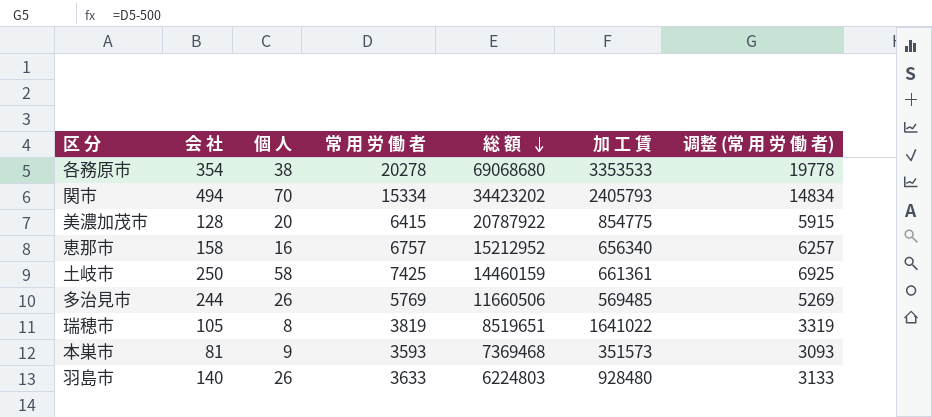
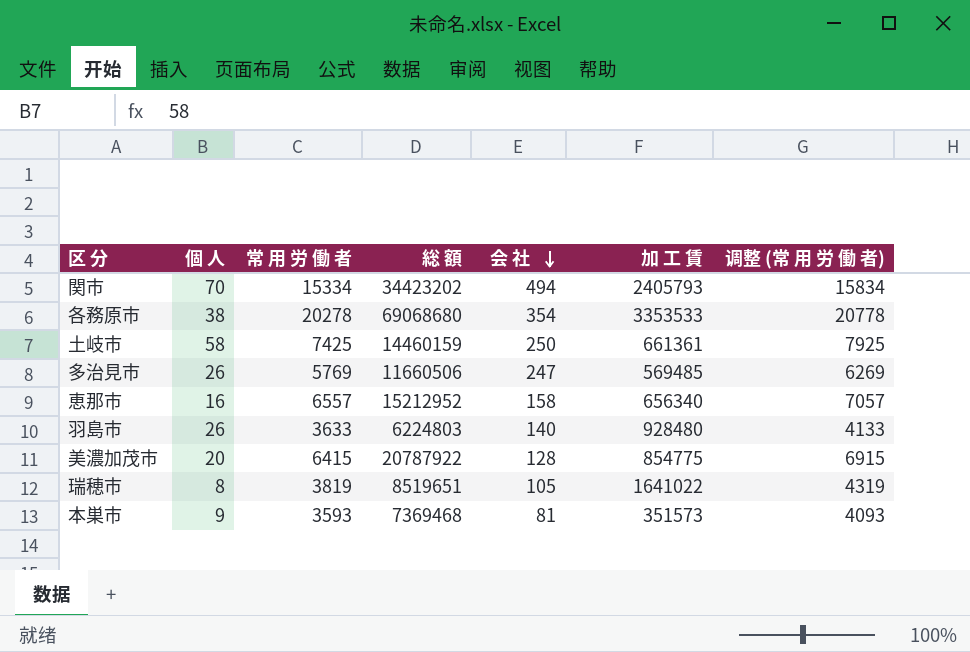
row order: 総 額 descending -> 会 社 descending
column 会 社 | position: 2 -> 5
column 调整 (常 用 労 働 者) | formula: [常 用 労 働 者] - 500 -> [常 用 労 働 者] + 500
多治見市 | 会 社: 244 -> 247
恵那市 | 常 用 労 働 者: 6757 -> 6557

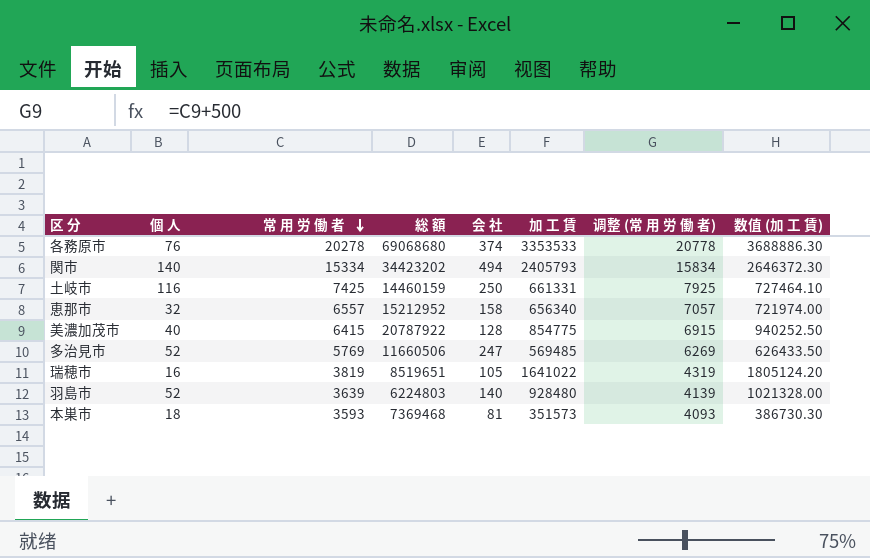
row order: 会 社 descending -> 常 用 労 働 者 descending
column 数值 (加 工 賃) | formula: none -> [加 工 賃] * 1.1
各務原市 | 個 人: 38 -> 76
各務原市 | 会 社: 354 -> 374
関市 | 個 人: 70 -> 140
土岐市 | 個 人: 58 -> 116
土岐市 | 加 工 賃: 661361 -> 661331
恵那市 | 個 人: 16 -> 32
美濃加茂市 | 個 人: 20 -> 40
多治見市 | 個 人: 26 -> 52
瑞穂市 | 個 人: 8 -> 16
羽島市 | 個 人: 26 -> 52
羽島市 | 常 用 労 働 者: 3633 -> 3639
羽島市 | 调整 (常 用 労 働 者): 4133 -> 4139
本巣市 | 個 人: 9 -> 18

